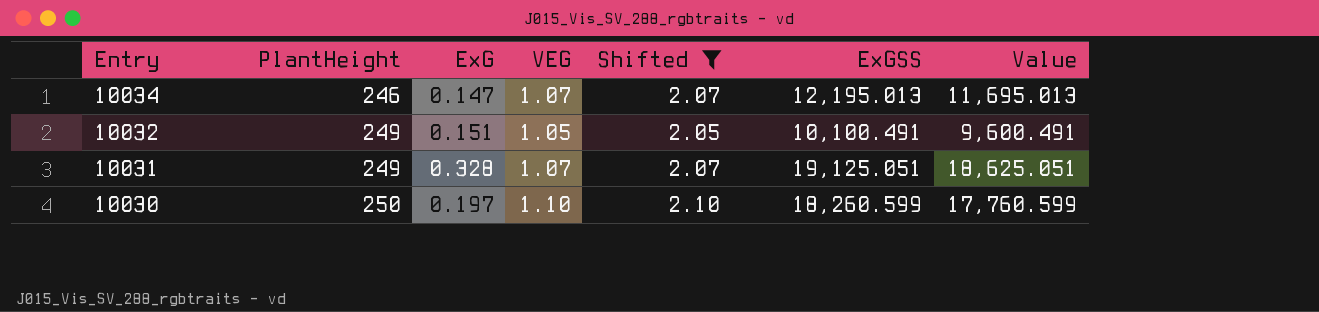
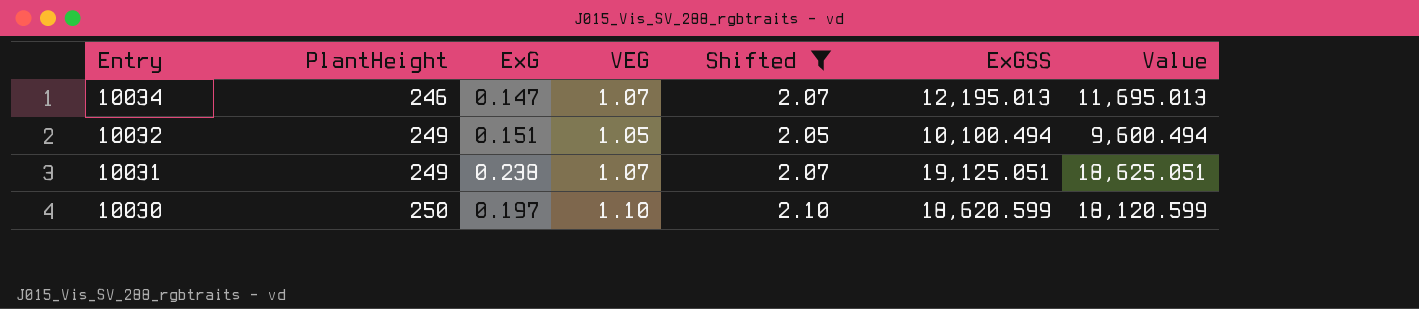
10032 | ExGSS: 10,100.491 -> 10,100.494
10032 | Value: 9,600.491 -> 9,600.494
10031 | ExG: 0.328 -> 0.238
10030 | ExGSS: 18,260.599 -> 18,620.599
10030 | Value: 17,760.599 -> 18,120.599

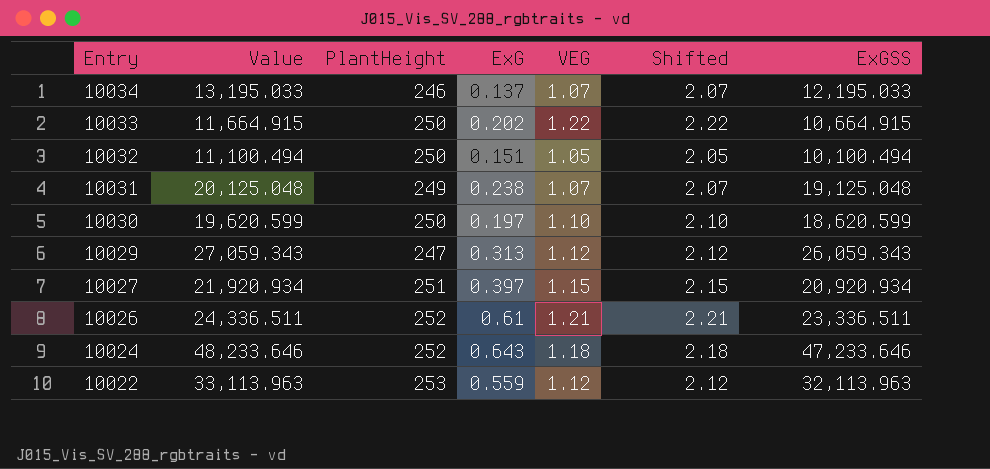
filter: Shifted <= 2.10 -> none
column Value | formula: [ExGSS] - 500 -> [ExGSS] + 1000
column Value | position: 7 -> 2
10034 | ExG: 0.147 -> 0.137
10034 | ExGSS: 12,195.013 -> 12,195.033
10032 | PlantHeight: 249 -> 250
10031 | ExGSS: 19,125.051 -> 19,125.048

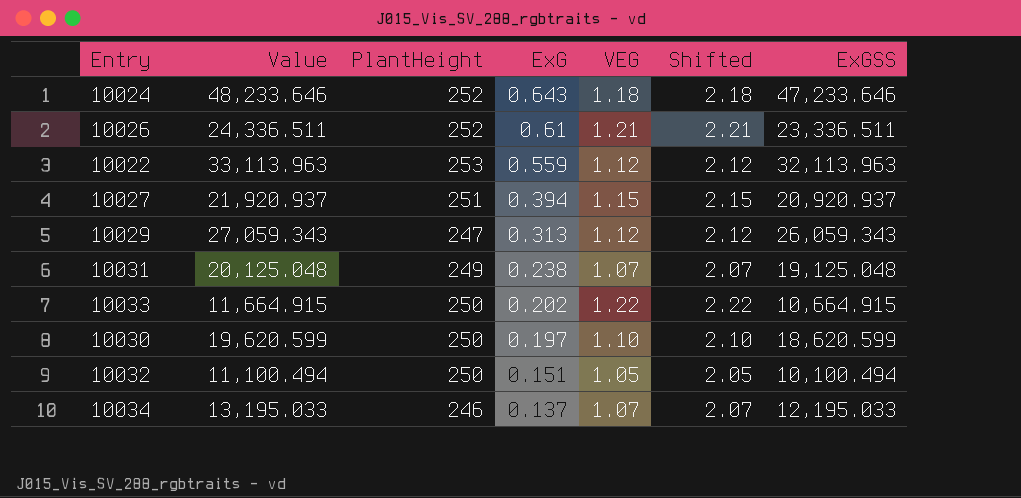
row order: Entry descending -> ExG descending
10027 | Value: 21,920.934 -> 21,920.937
10027 | ExG: 0.397 -> 0.394
10027 | ExGSS: 20,920.934 -> 20,920.937

